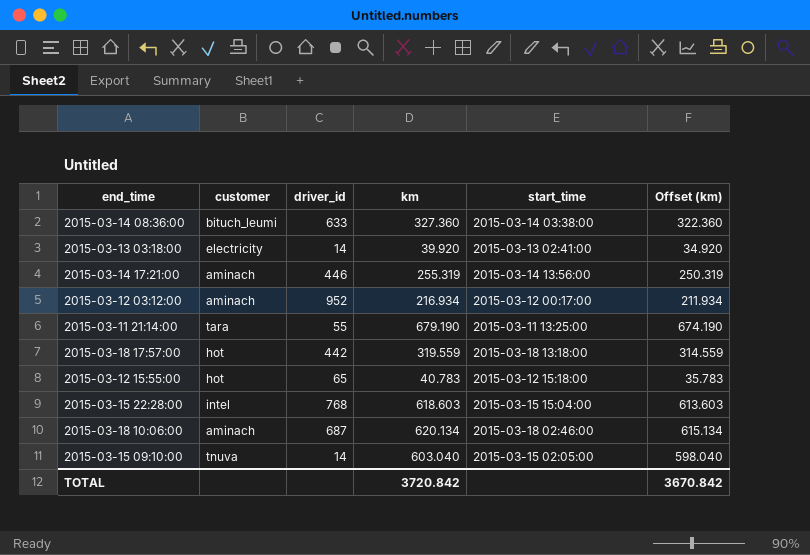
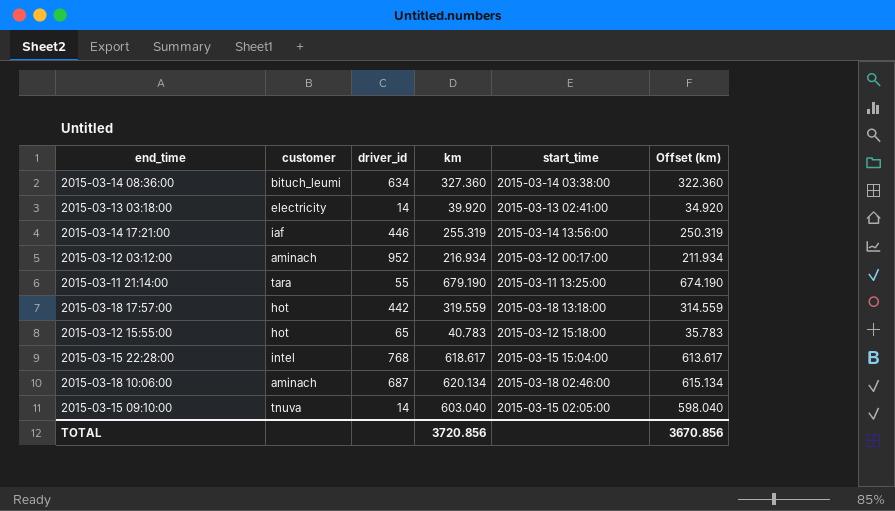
2015-03-14 08:36:00 | driver_id: 633 -> 634
2015-03-14 17:21:00 | customer: aminach -> iaf
2015-03-15 22:28:00 | km: 618.603 -> 618.617
2015-03-15 22:28:00 | Offset (km): 613.603 -> 613.617
TOTAL | km: 3720.842 -> 3720.856
TOTAL | Offset (km): 3670.842 -> 3670.856

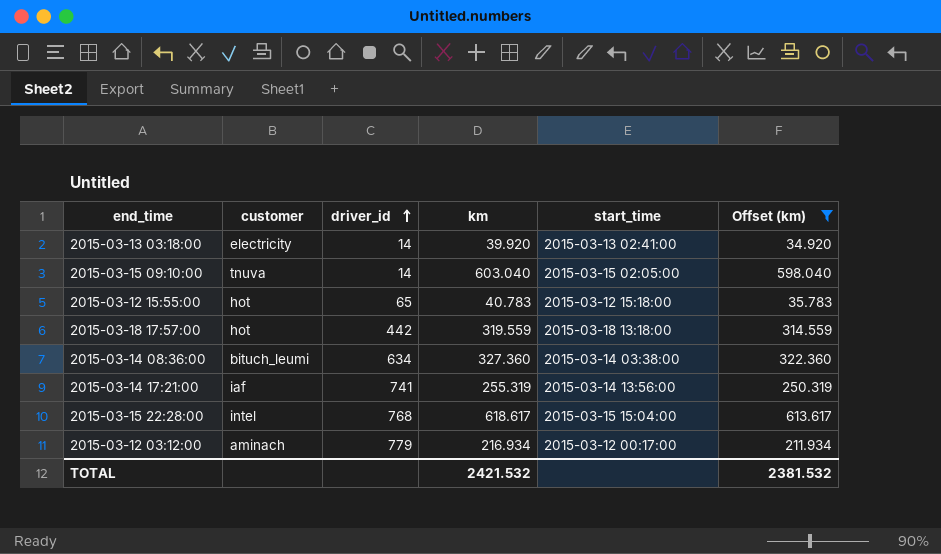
filter: none -> Offset (km) <= 613.617
row order: none -> driver_id ascending
2015-03-14 17:21:00 | driver_id: 446 -> 741
2015-03-12 03:12:00 | driver_id: 952 -> 779
TOTAL | km: 3720.856 -> 2421.532
TOTAL | Offset (km): 3670.856 -> 2381.532

